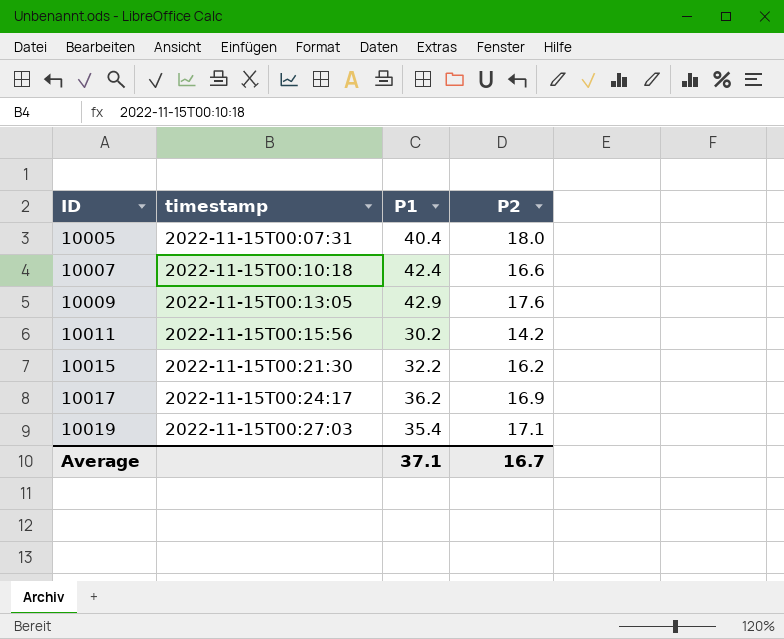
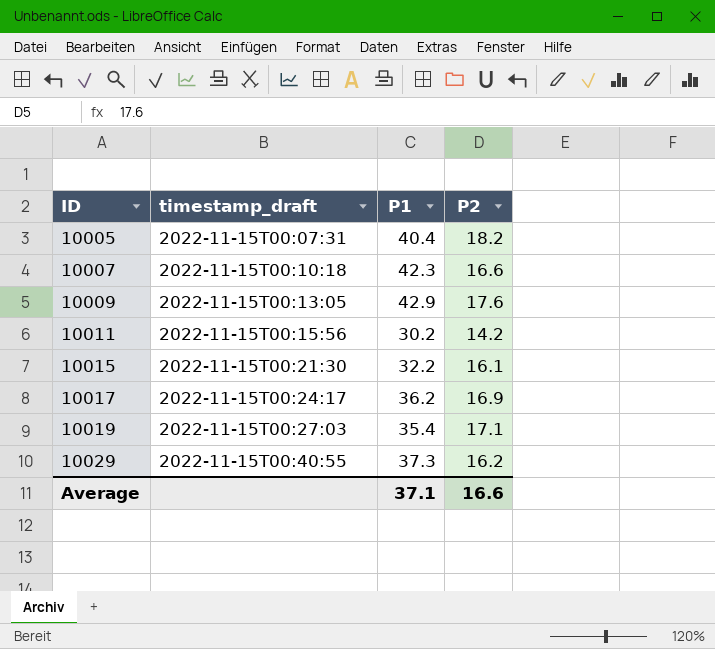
column name: timestamp -> timestamp_draft
10005 | P2: 18.0 -> 18.2
10007 | P1: 42.4 -> 42.3
10015 | P2: 16.2 -> 16.1
row 10029: none -> 2022-11-15T00:40:55 | 37.3 | 16.2
Average | P2: 16.7 -> 16.6

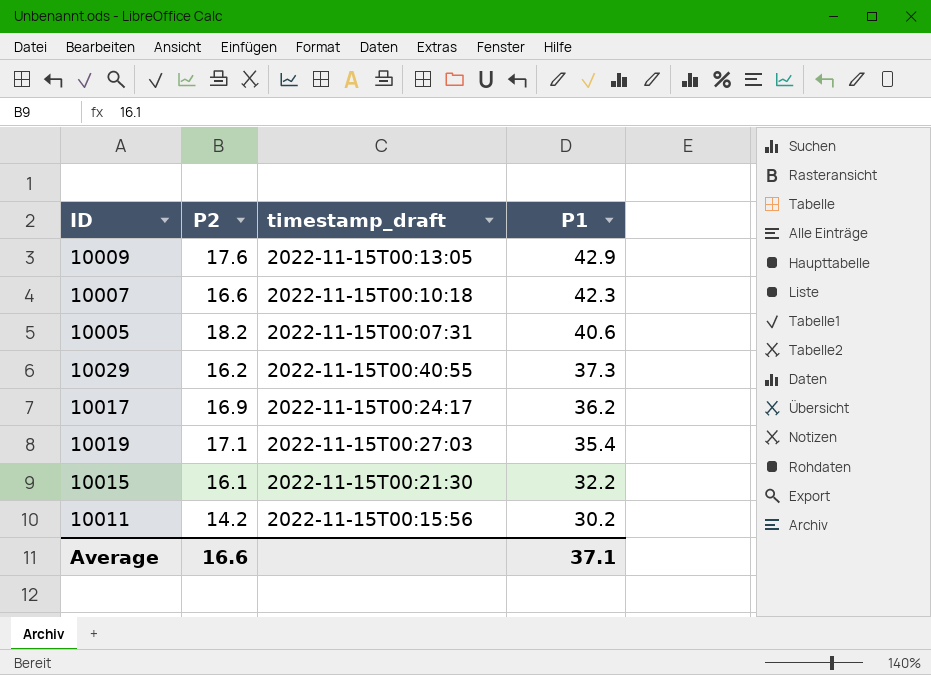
row order: ID ascending -> P1 descending
column P2 | position: 4 -> 2
10005 | P1: 40.4 -> 40.6

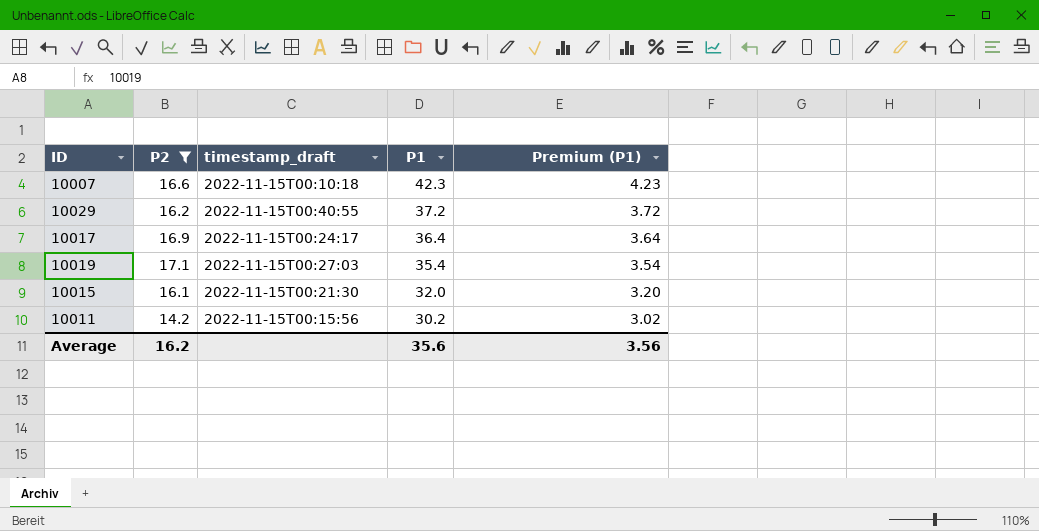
filter: none -> P2 <= 17.1
column Premium (P1) | formula: none -> [P1] * 0.1
10029 | P1: 37.3 -> 37.2
10017 | P1: 36.2 -> 36.4
10015 | P1: 32.2 -> 32.0
Average | P2: 16.6 -> 16.2
Average | P1: 37.1 -> 35.6

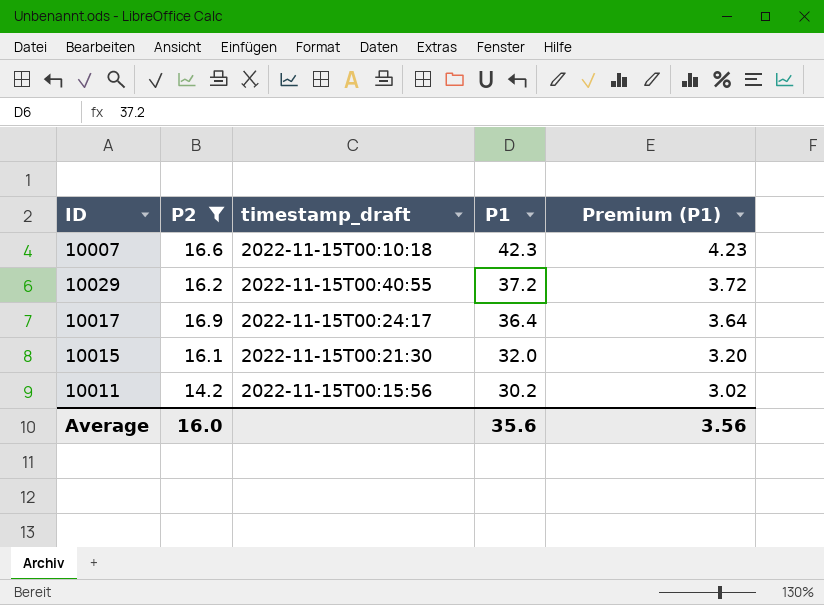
row 10019: 17.1 | 2022-11-15T00:27:03 | 35.4 | 3.54 -> none
Average | P2: 16.2 -> 16.0

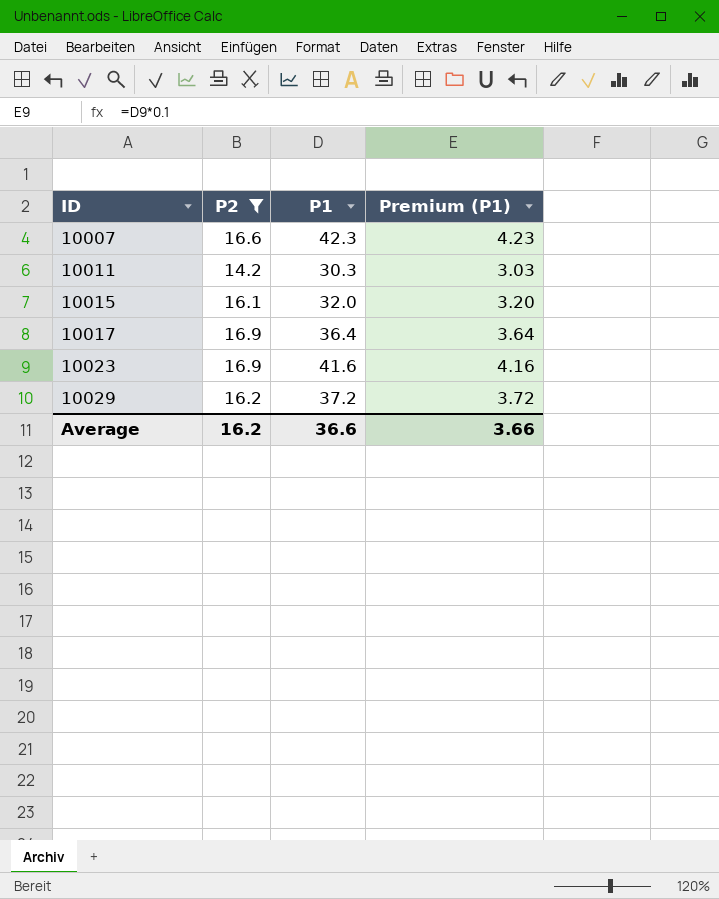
row order: P1 descending -> ID ascending
column timestamp_draft | position: 3 -> none
10011 | P1: 30.2 -> 30.3
10011 | Premium (P1): 3.02 -> 3.03
row 10023: none -> 16.9 | 41.6 | 4.16
Average | P2: 16.0 -> 16.2
Average | P1: 35.6 -> 36.6
Average | Premium (P1): 3.56 -> 3.66

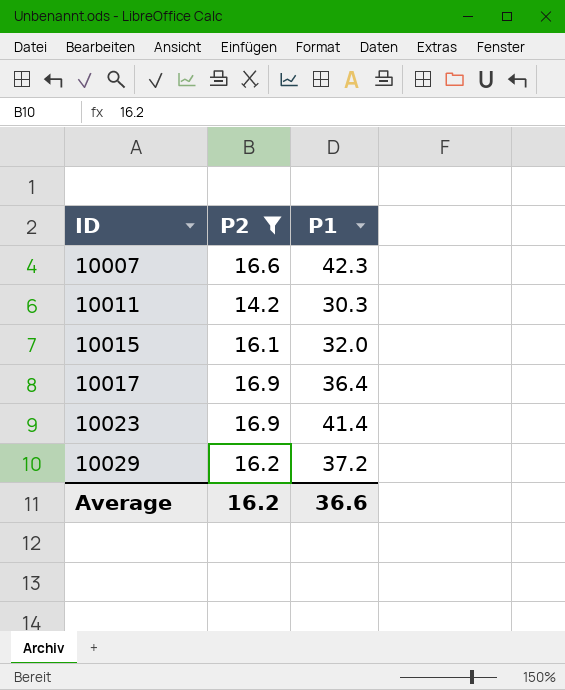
column Premium (P1) | formula: [P1] * 0.1 -> none
10023 | P1: 41.6 -> 41.4

